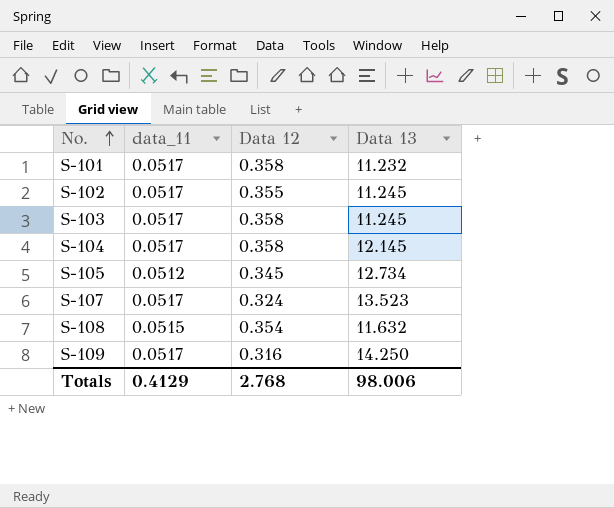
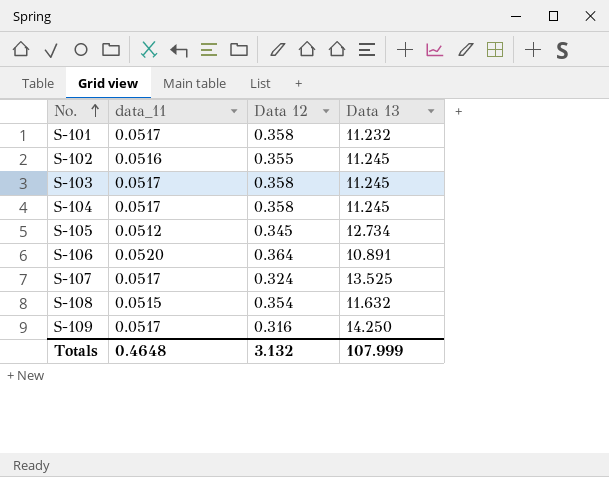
S-102 | data_11: 0.0517 -> 0.0516
S-104 | Data 13: 12.145 -> 11.245
row S-106: none -> 0.0520 | 0.364 | 10.891
S-107 | Data 13: 13.523 -> 13.525
Totals | data_11: 0.4129 -> 0.4648
Totals | Data 12: 2.768 -> 3.132
Totals | Data 13: 98.006 -> 107.999

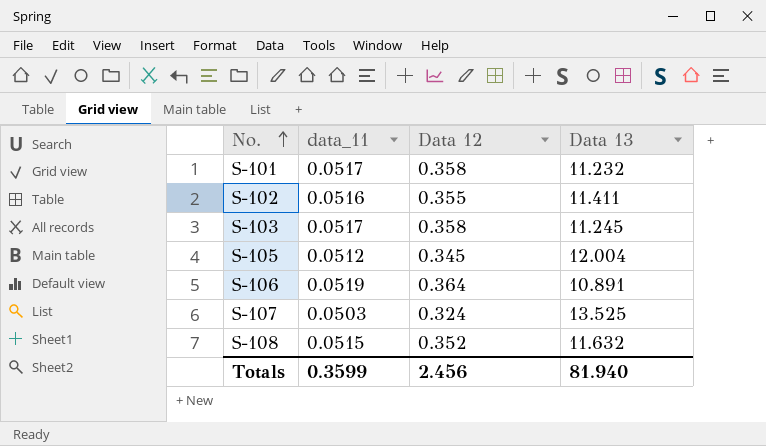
row S-104: 0.0517 | 0.358 | 11.245 -> none
row S-109: 0.0517 | 0.316 | 14.250 -> none
S-102 | Data 13: 11.245 -> 11.411
S-105 | Data 13: 12.734 -> 12.004
S-106 | data_11: 0.0520 -> 0.0519
S-107 | data_11: 0.0517 -> 0.0503
S-108 | Data 12: 0.354 -> 0.352
Totals | data_11: 0.4648 -> 0.3599
Totals | Data 12: 3.132 -> 2.456
Totals | Data 13: 107.999 -> 81.940

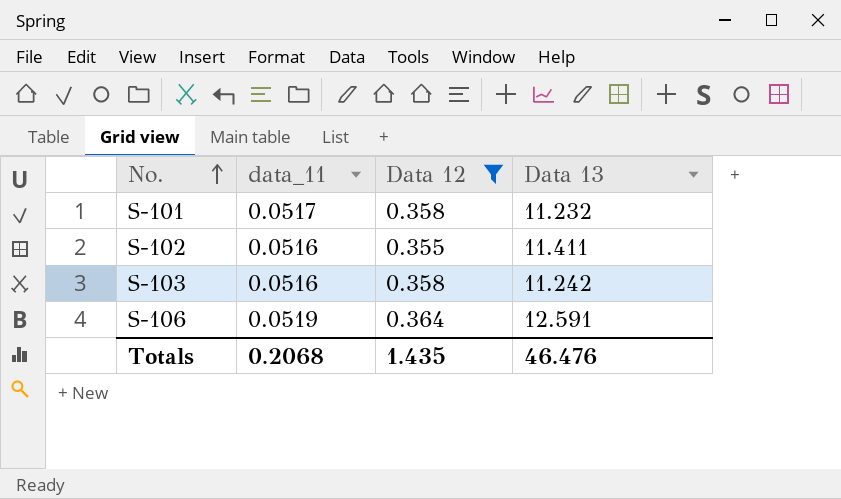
filter: none -> Data 12 >= 0.355
S-103 | data_11: 0.0517 -> 0.0516
S-103 | Data 13: 11.245 -> 11.242
S-106 | Data 13: 10.891 -> 12.591
Totals | data_11: 0.3599 -> 0.2068
Totals | Data 12: 2.456 -> 1.435
Totals | Data 13: 81.940 -> 46.476

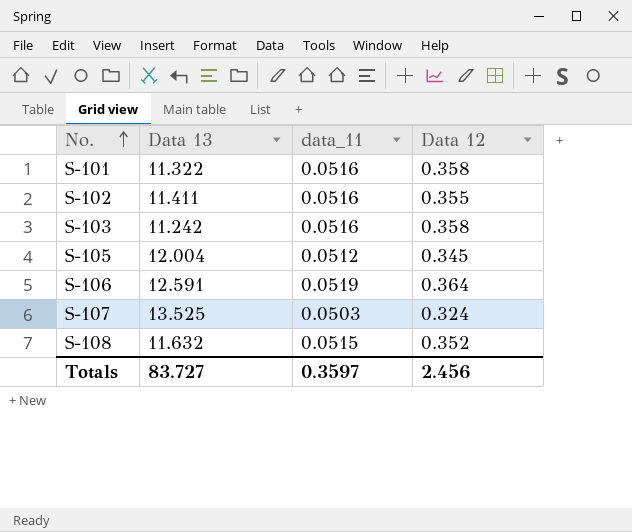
filter: Data 12 >= 0.355 -> none
column Data 13 | position: 4 -> 2
S-101 | Data 13: 11.232 -> 11.322
S-101 | data_11: 0.0517 -> 0.0516
Totals | Data 13: 46.476 -> 83.727
Totals | data_11: 0.2068 -> 0.3597
Totals | Data 12: 1.435 -> 2.456

